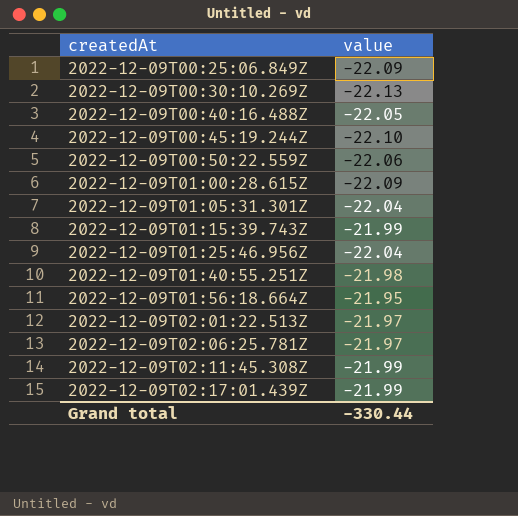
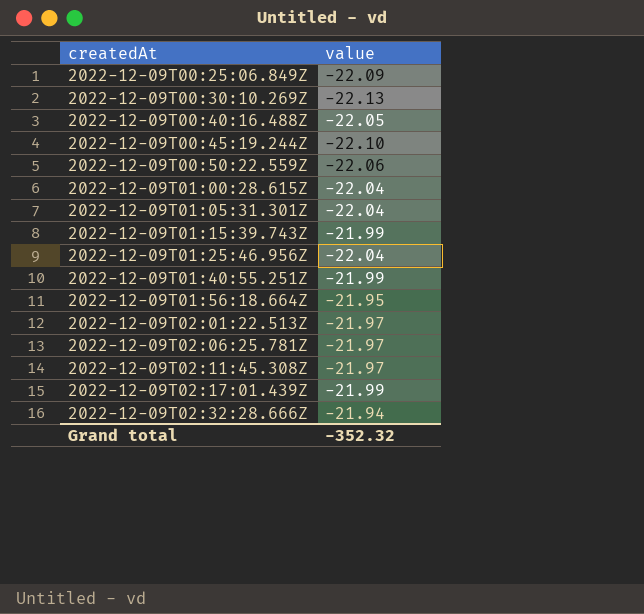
2022-12-09T01:00:28.615Z | value: -22.09 -> -22.04
2022-12-09T01:40:55.251Z | value: -21.98 -> -21.99
2022-12-09T02:11:45.308Z | value: -21.99 -> -21.97
row 2022-12-09T02:32:28.666Z: none -> -21.94
Grand total | value: -330.44 -> -352.32

